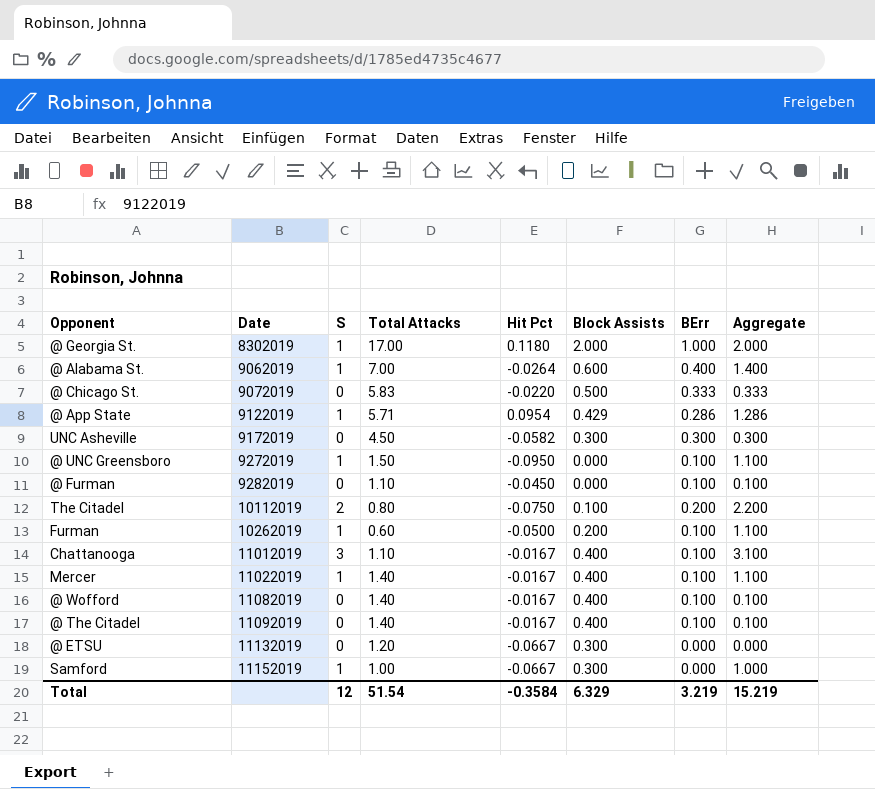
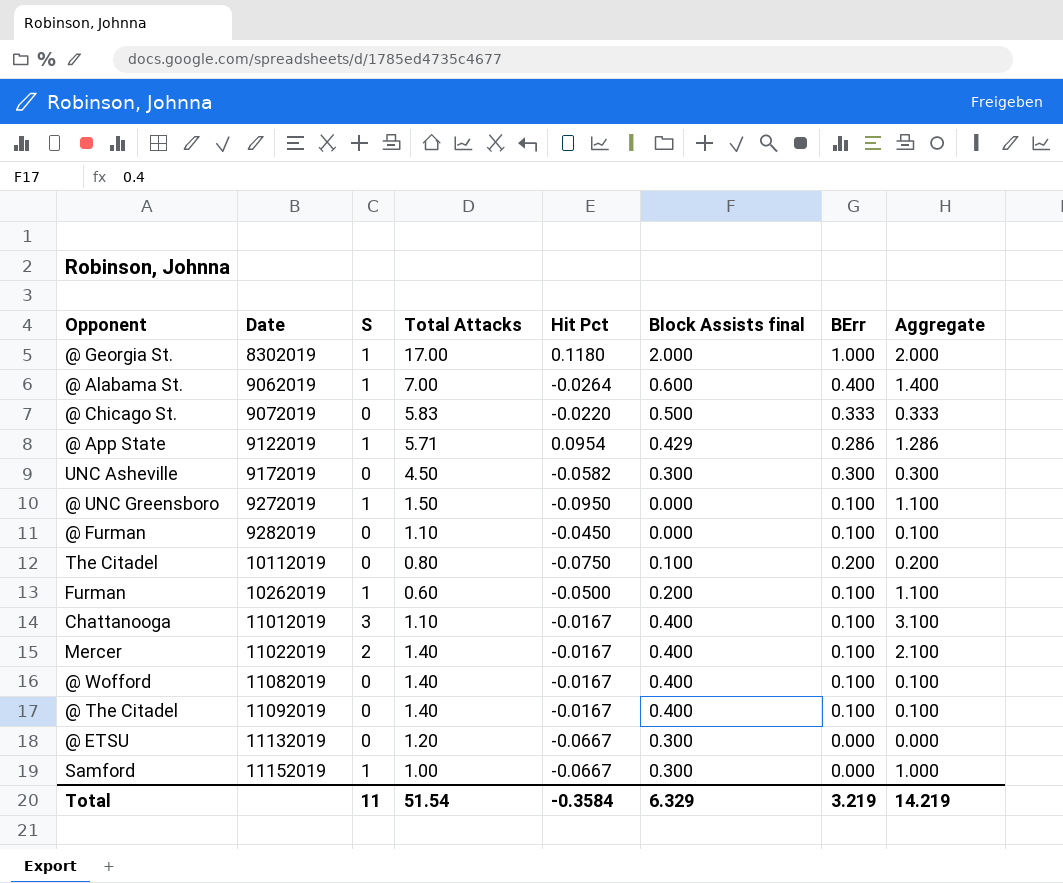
column name: Block Assists -> Block Assists final
The Citadel | S: 2 -> 0
The Citadel | Aggregate: 2.200 -> 0.200
Mercer | S: 1 -> 2
Mercer | Aggregate: 1.100 -> 2.100
Total | S: 12 -> 11
Total | Aggregate: 15.219 -> 14.219

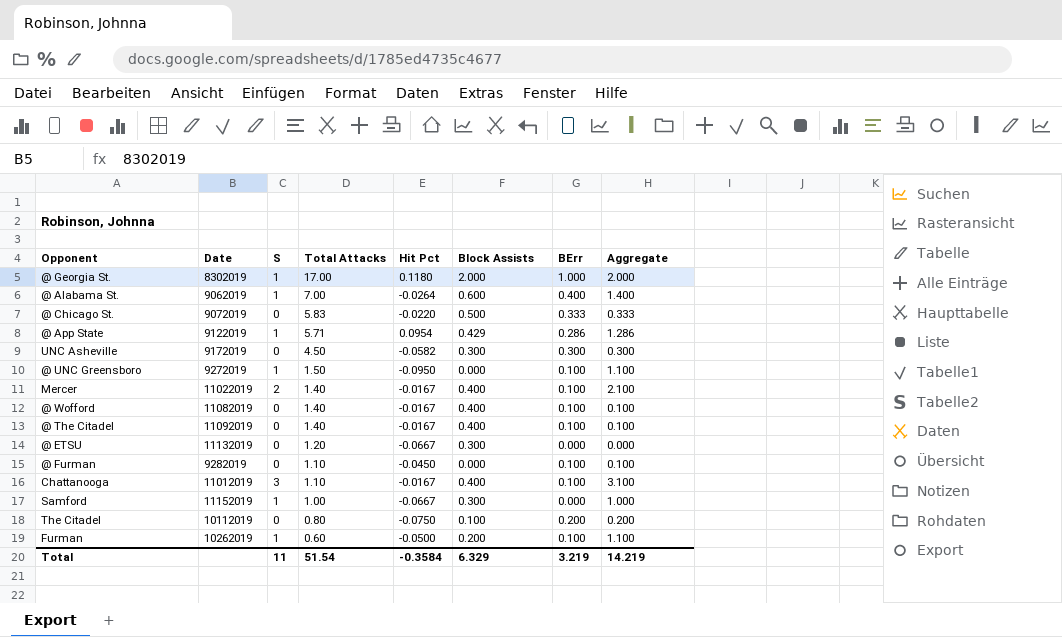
row order: Date ascending -> Total Attacks descending
column name: Block Assists final -> Block Assists

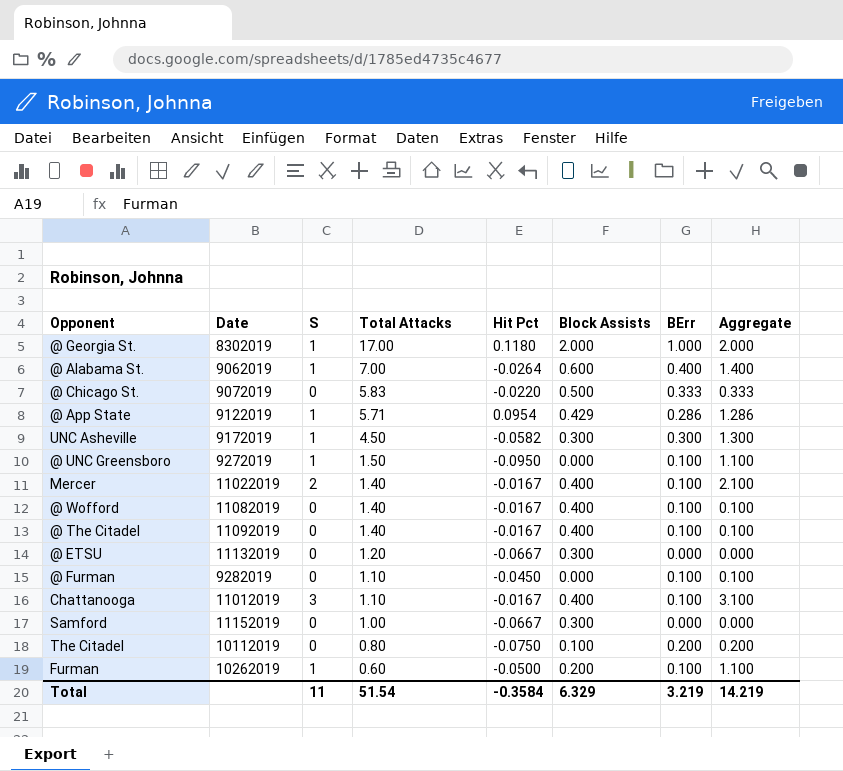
UNC Asheville | S: 0 -> 1
UNC Asheville | Aggregate: 0.300 -> 1.300
Samford | S: 1 -> 0
Samford | Aggregate: 1.000 -> 0.000

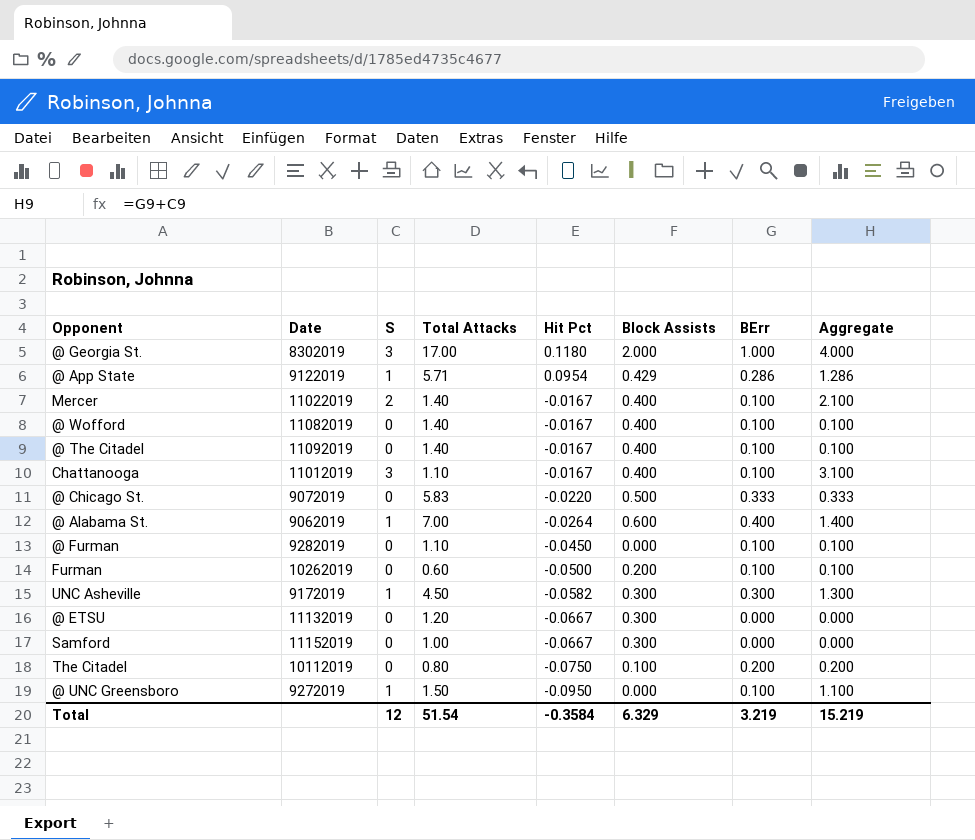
row order: Total Attacks descending -> Hit Pct descending
@ Georgia St. | S: 1 -> 3
@ Georgia St. | Aggregate: 2.000 -> 4.000
Furman | S: 1 -> 0
Furman | Aggregate: 1.100 -> 0.100
Total | S: 11 -> 12
Total | Aggregate: 14.219 -> 15.219

